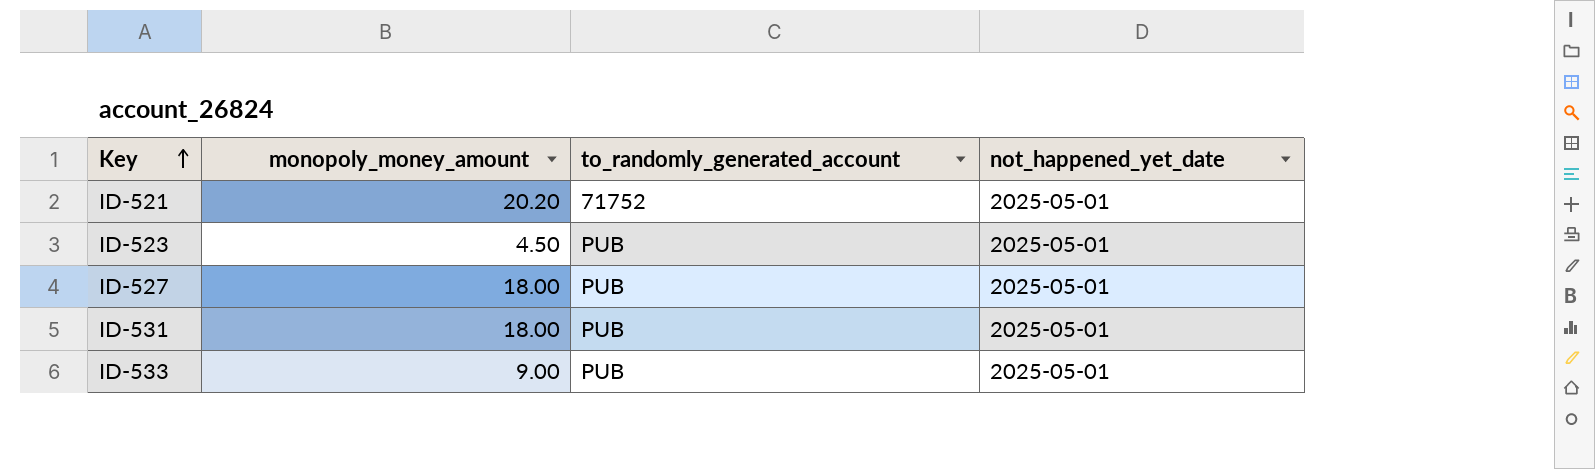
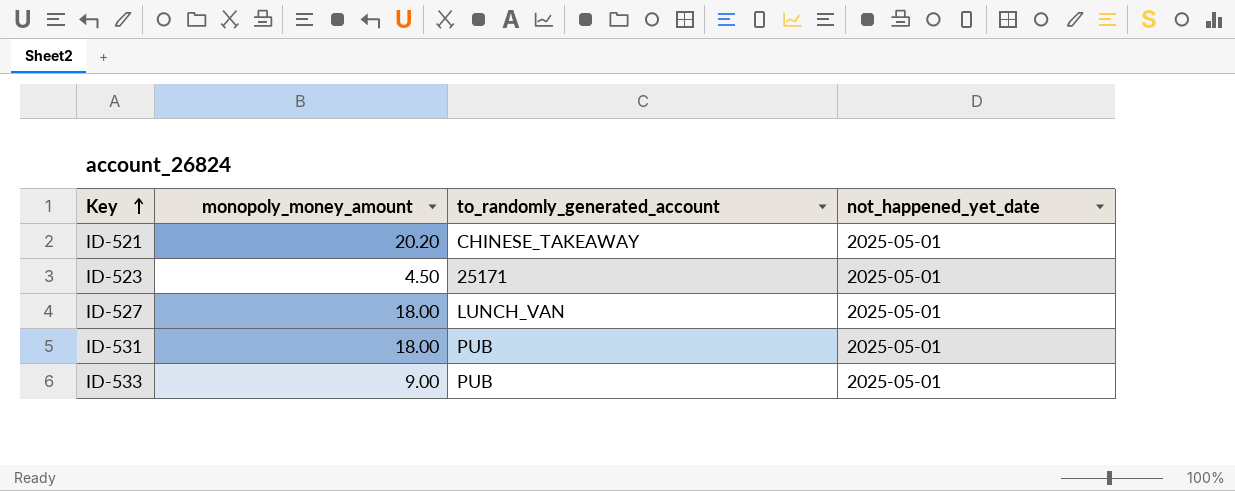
ID-521 | to_randomly_generated_account: 71752 -> CHINESE_TAKEAWAY
ID-523 | to_randomly_generated_account: PUB -> 25171
ID-527 | to_randomly_generated_account: PUB -> LUNCH_VAN

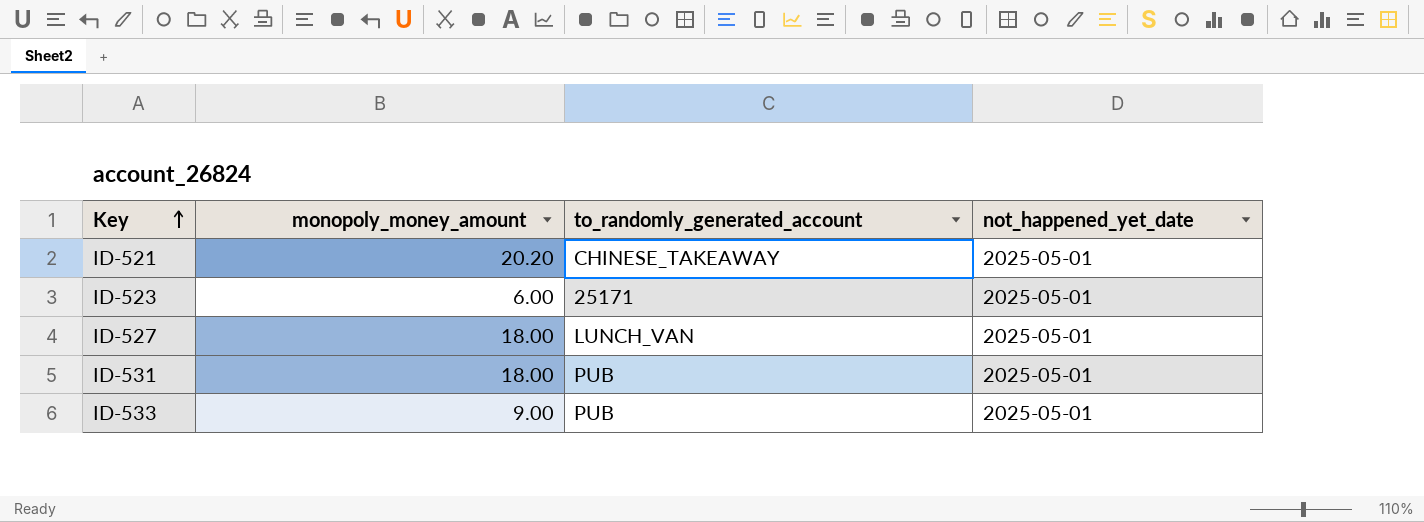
ID-523 | monopoly_money_amount: 4.50 -> 6.00

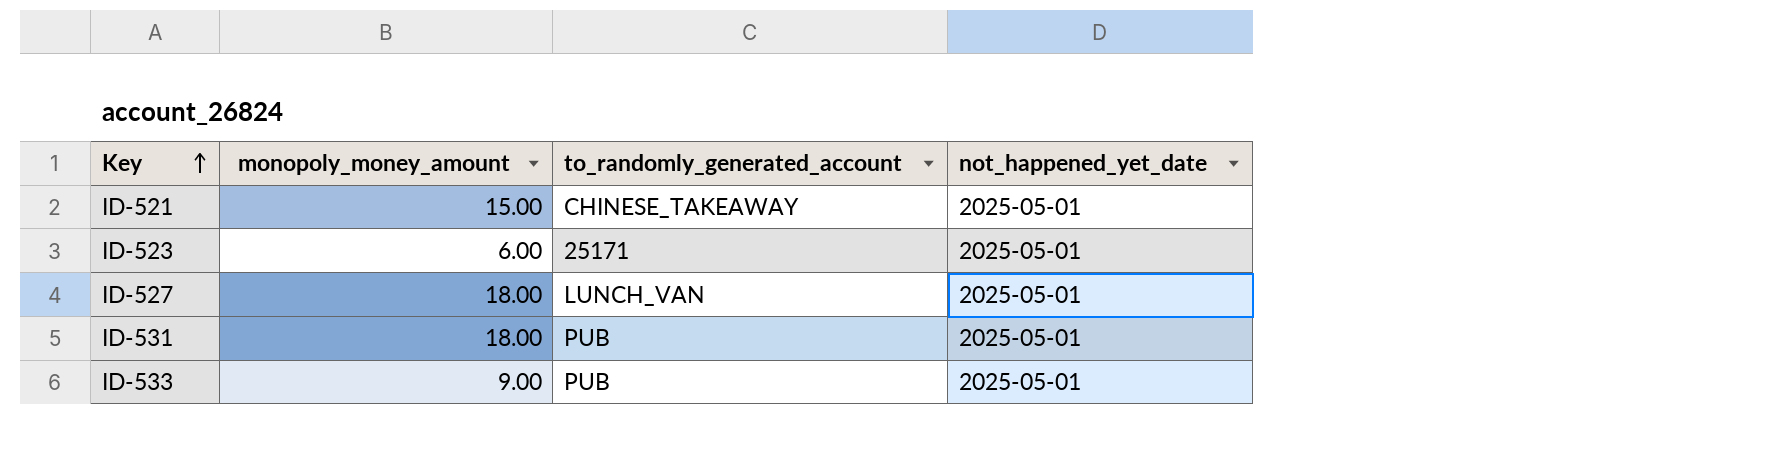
ID-521 | monopoly_money_amount: 20.20 -> 15.00

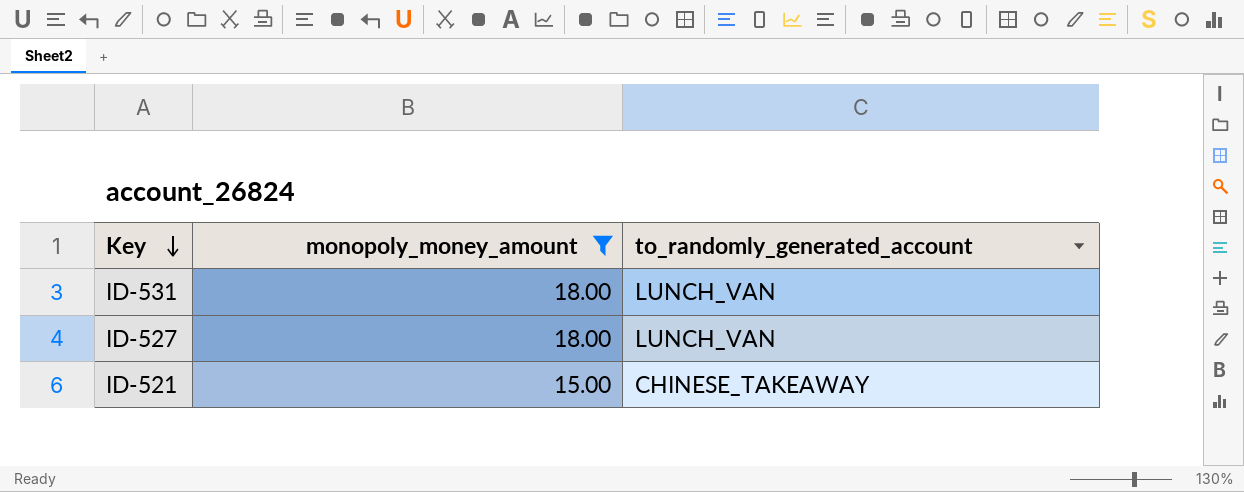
filter: none -> monopoly_money_amount >= 15.00
row order: Key ascending -> Key descending
column not_happened_yet_date | position: 4 -> none
ID-531 | to_randomly_generated_account: PUB -> LUNCH_VAN

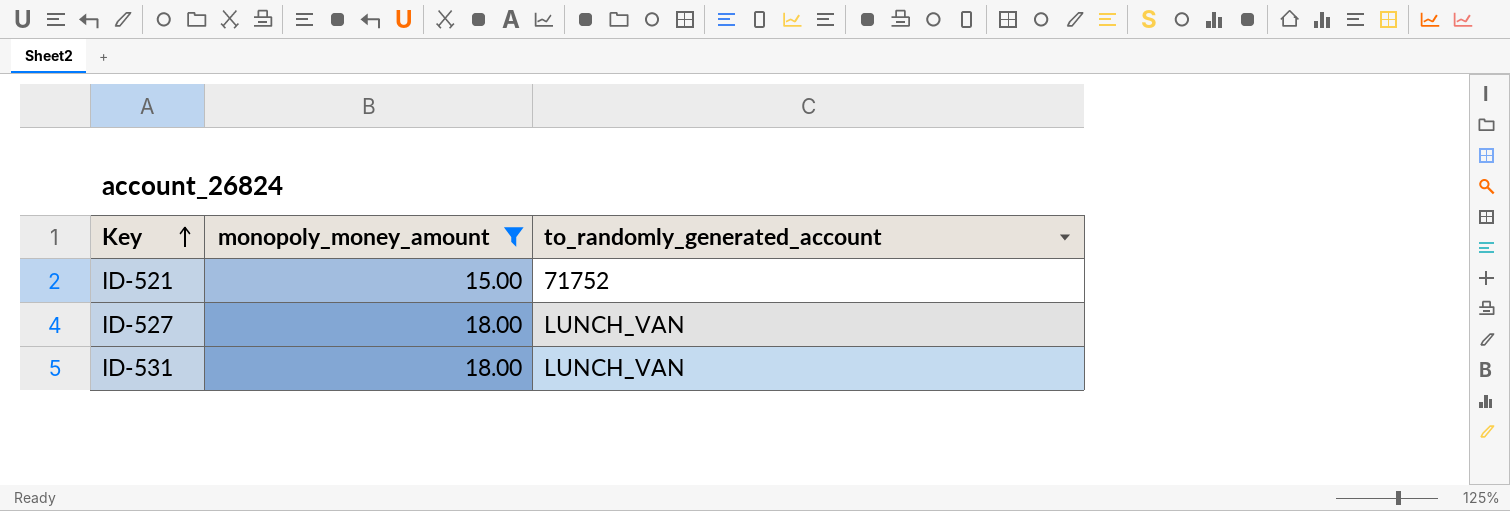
row order: Key descending -> Key ascending
ID-521 | to_randomly_generated_account: CHINESE_TAKEAWAY -> 71752

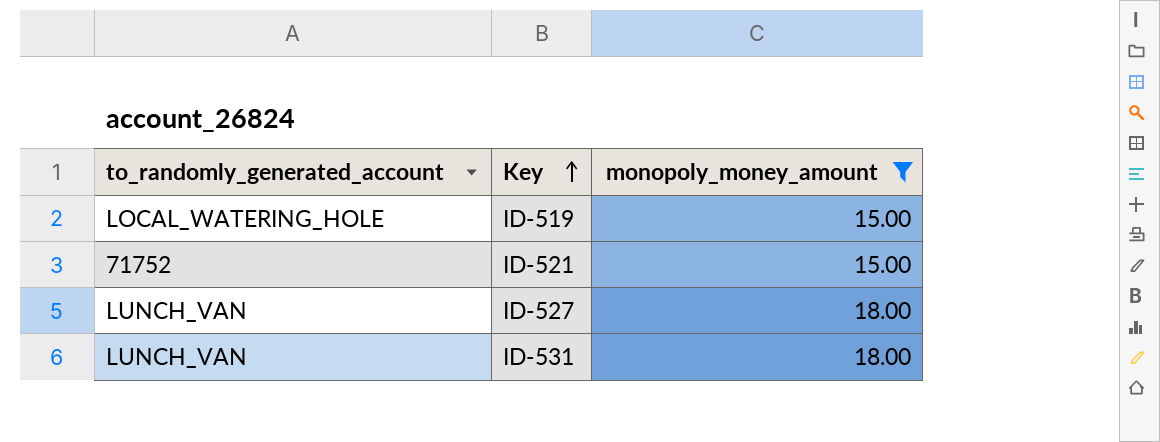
column to_randomly_generated_account | position: 3 -> 1
row ID-519: none -> LOCAL_WATERING_HOLE | 15.00

